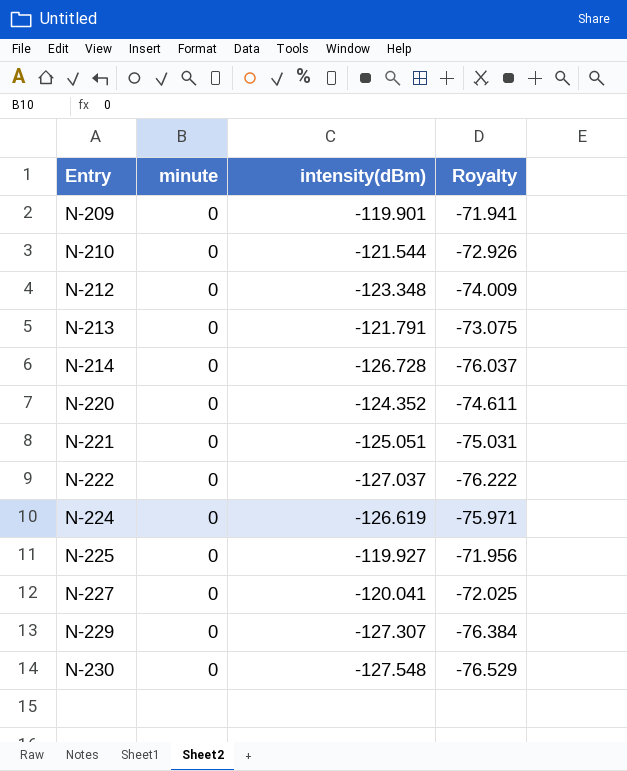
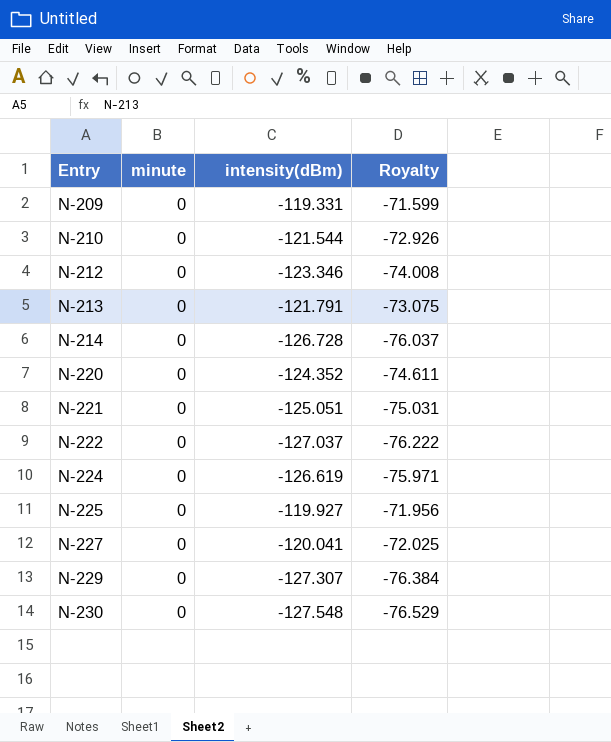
N-209 | intensity(dBm): -119.901 -> -119.331
N-209 | Royalty: -71.941 -> -71.599
N-212 | intensity(dBm): -123.348 -> -123.346
N-212 | Royalty: -74.009 -> -74.008

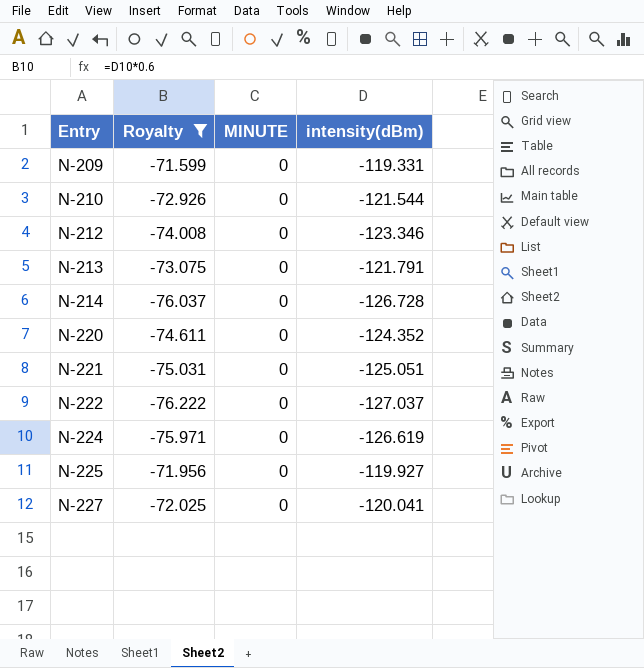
filter: none -> Royalty >= -76.222
column Royalty | position: 4 -> 2
column name: minute -> MINUTE

